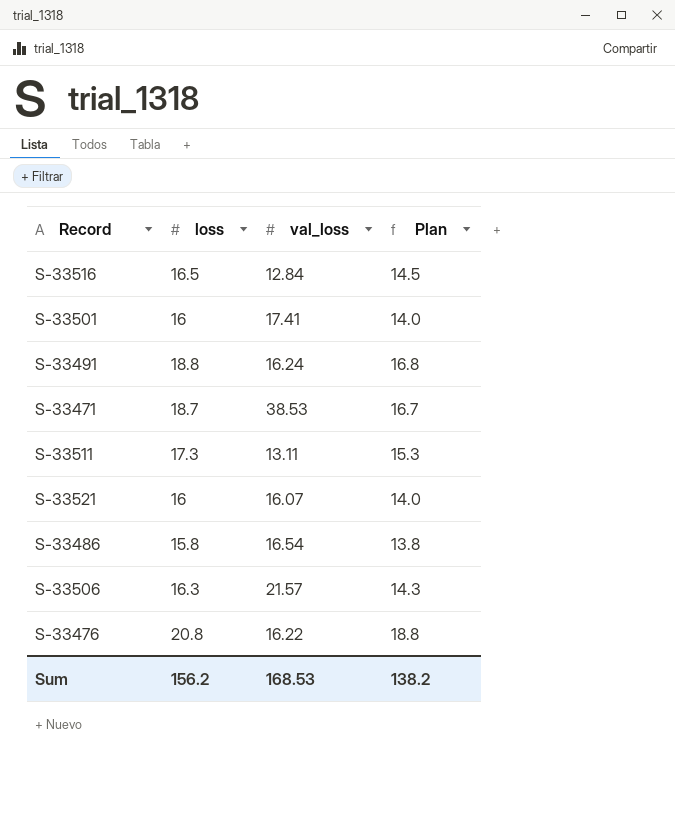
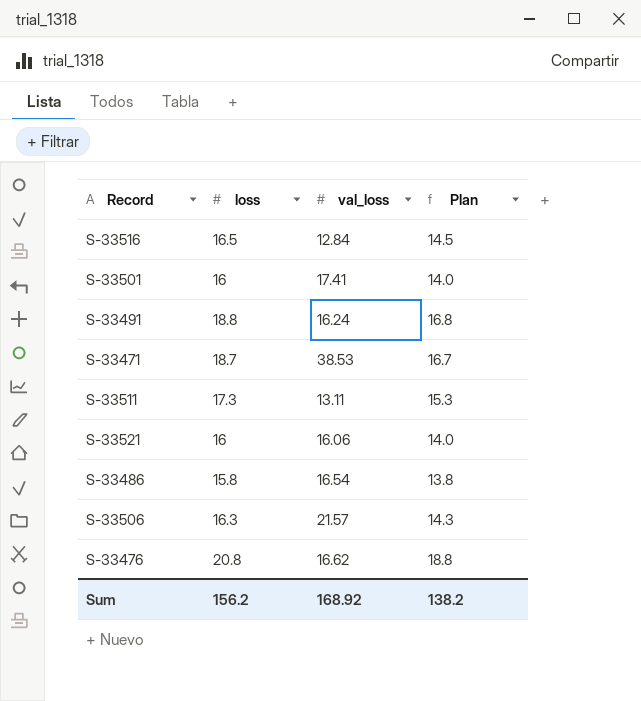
S-33521 | val_loss: 16.07 -> 16.06
S-33476 | val_loss: 16.22 -> 16.62
Sum | val_loss: 168.53 -> 168.92

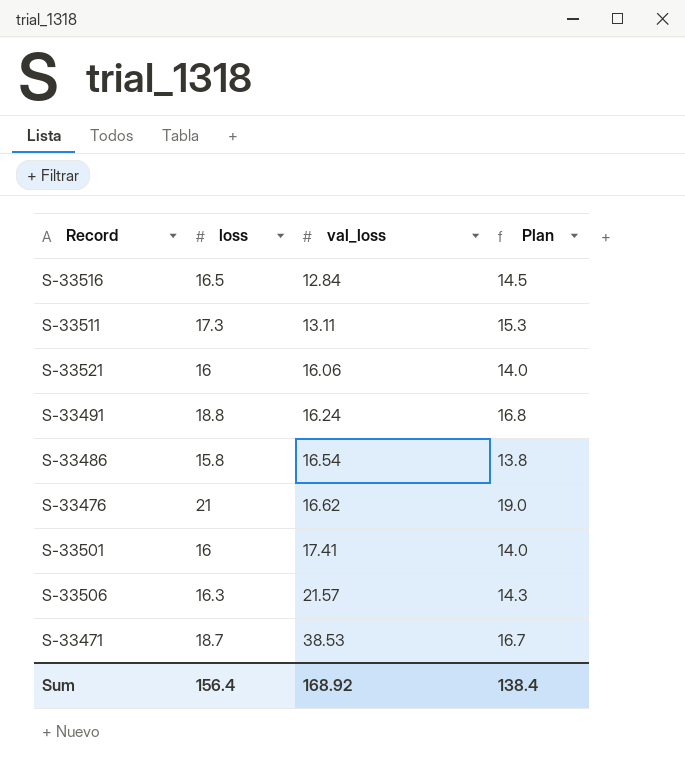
row order: none -> val_loss ascending
S-33476 | loss: 20.8 -> 21
S-33476 | Plan: 18.8 -> 19.0
Sum | loss: 156.2 -> 156.4
Sum | Plan: 138.2 -> 138.4

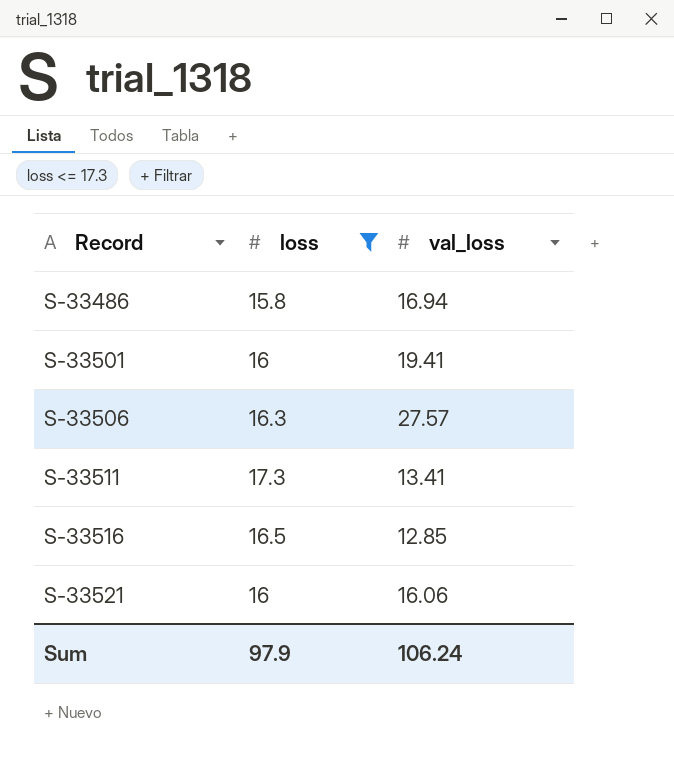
filter: none -> loss <= 17.3
row order: val_loss ascending -> Record ascending
column Plan | formula: [loss] - 2 -> none
S-33486 | val_loss: 16.54 -> 16.94
S-33501 | val_loss: 17.41 -> 19.41
S-33506 | val_loss: 21.57 -> 27.57
S-33511 | val_loss: 13.11 -> 13.41
S-33516 | val_loss: 12.84 -> 12.85
Sum | loss: 156.4 -> 97.9
Sum | val_loss: 168.92 -> 106.24

